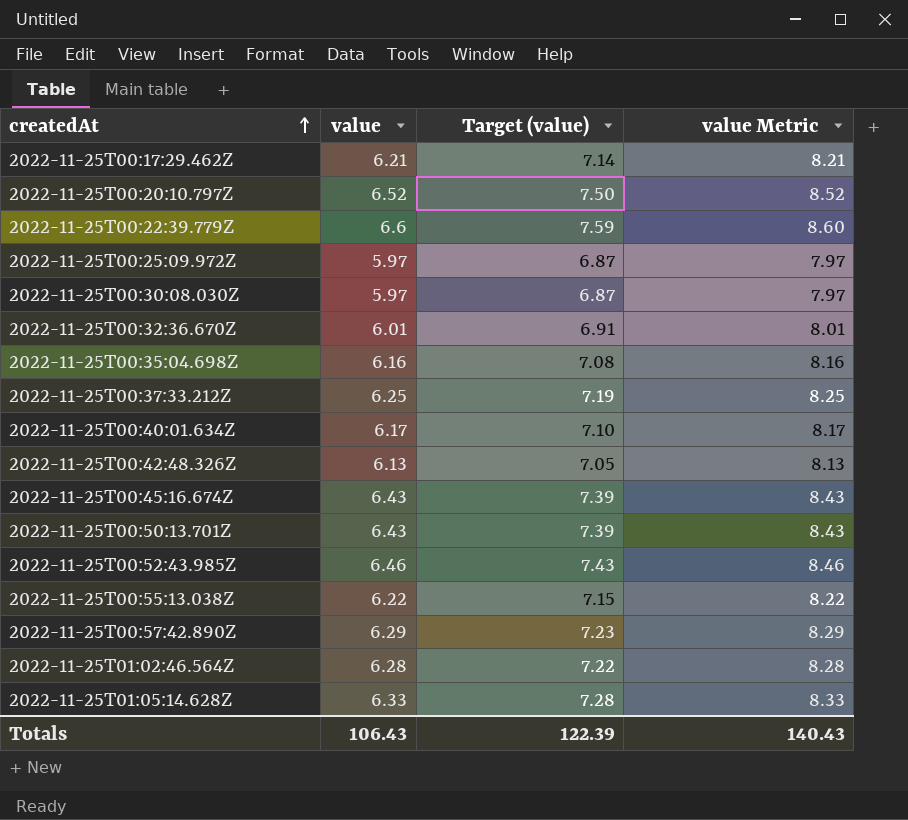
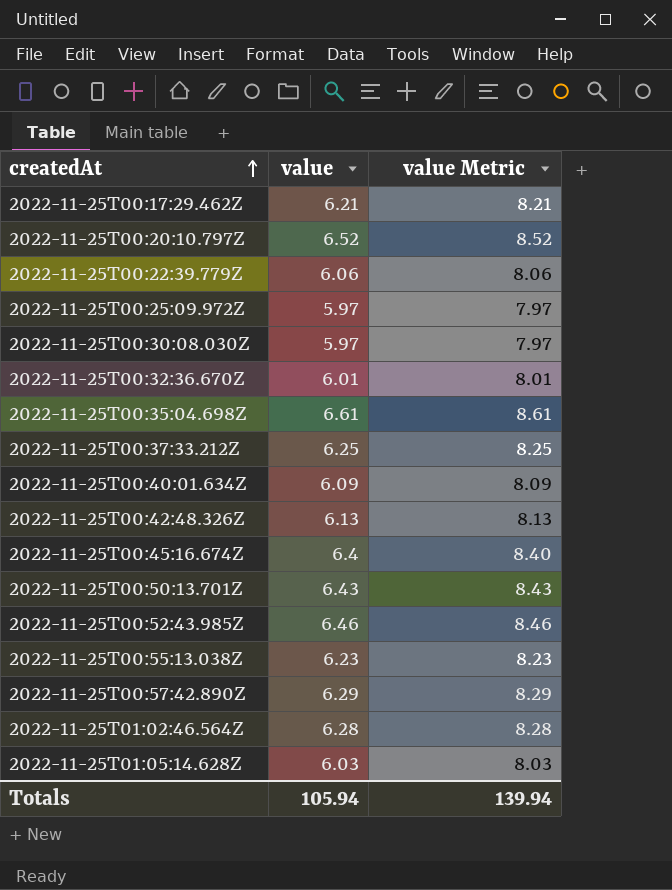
column Target (value) | formula: [value] * 1.15 -> none
2022-11-25T00:22:39.779Z | value: 6.6 -> 6.06
2022-11-25T00:22:39.779Z | value Metric: 8.60 -> 8.06
2022-11-25T00:35:04.698Z | value: 6.16 -> 6.61
2022-11-25T00:35:04.698Z | value Metric: 8.16 -> 8.61
2022-11-25T00:40:01.634Z | value: 6.17 -> 6.09
2022-11-25T00:40:01.634Z | value Metric: 8.17 -> 8.09
2022-11-25T00:45:16.674Z | value: 6.43 -> 6.4
2022-11-25T00:45:16.674Z | value Metric: 8.43 -> 8.40
2022-11-25T00:55:13.038Z | value: 6.22 -> 6.23
2022-11-25T00:55:13.038Z | value Metric: 8.22 -> 8.23
2022-11-25T01:05:14.628Z | value: 6.33 -> 6.03
2022-11-25T01:05:14.628Z | value Metric: 8.33 -> 8.03
Totals | value: 106.43 -> 105.94
Totals | value Metric: 140.43 -> 139.94

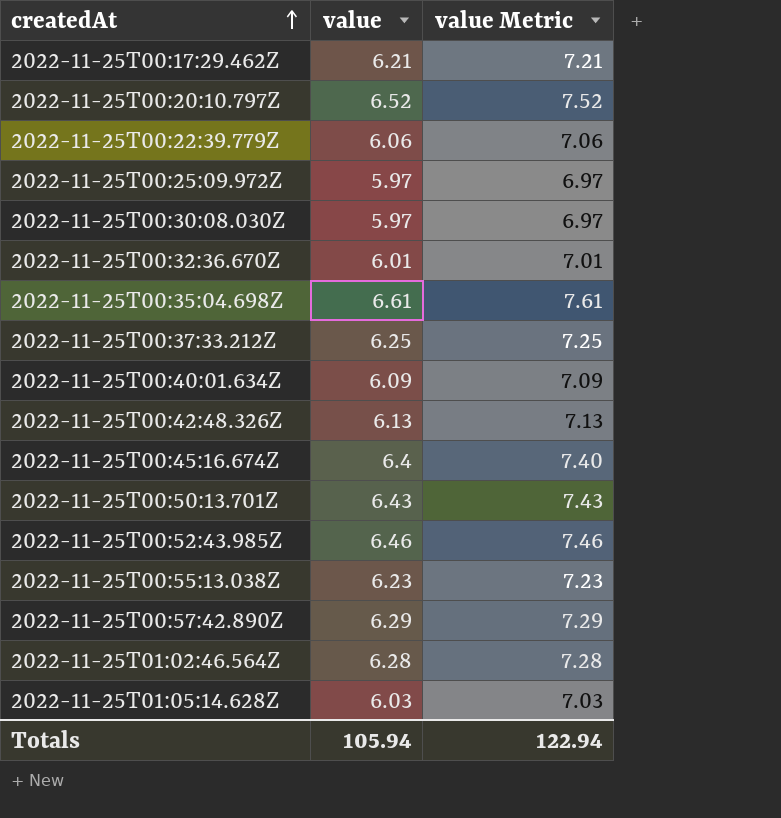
column value Metric | formula: [value] + 2 -> [value] + 1
Totals | value Metric: 139.94 -> 122.94

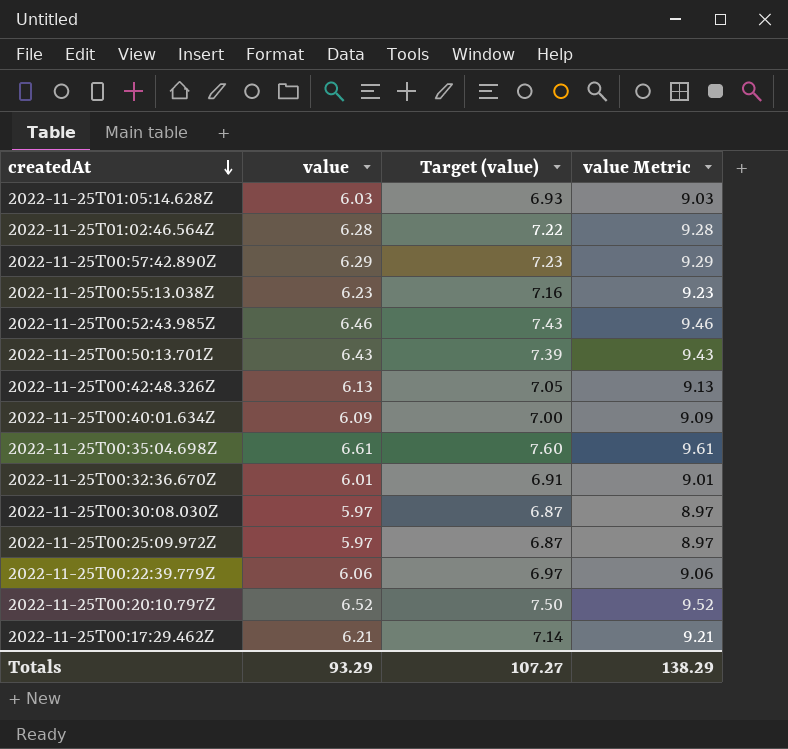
row order: createdAt ascending -> createdAt descending
column Target (value) | formula: none -> [value] * 1.15
column value Metric | formula: [value] + 1 -> [value] + 3
row 2022-11-25T00:37:33.212Z: 6.25 | 7.25 -> none
row 2022-11-25T00:45:16.674Z: 6.4 | 7.40 -> none
Totals | value: 105.94 -> 93.29
Totals | value Metric: 122.94 -> 138.29

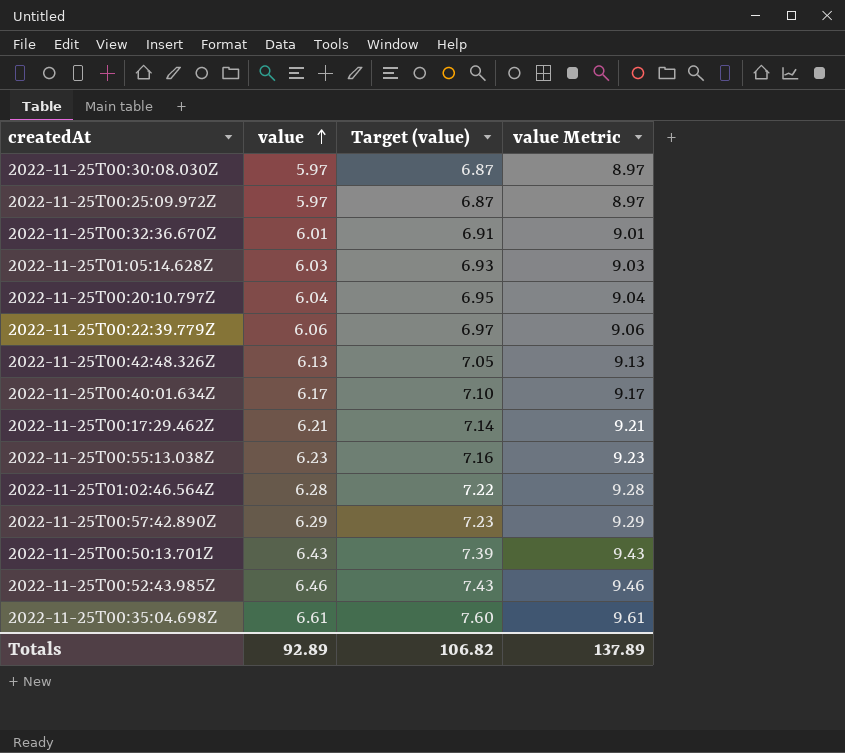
row order: createdAt descending -> value ascending
2022-11-25T00:20:10.797Z | value: 6.52 -> 6.04
2022-11-25T00:20:10.797Z | Target (value): 7.50 -> 6.95
2022-11-25T00:20:10.797Z | value Metric: 9.52 -> 9.04
2022-11-25T00:40:01.634Z | value: 6.09 -> 6.17
2022-11-25T00:40:01.634Z | Target (value): 7.00 -> 7.10
2022-11-25T00:40:01.634Z | value Metric: 9.09 -> 9.17
Totals | value: 93.29 -> 92.89
Totals | Target (value): 107.27 -> 106.82
Totals | value Metric: 138.29 -> 137.89

